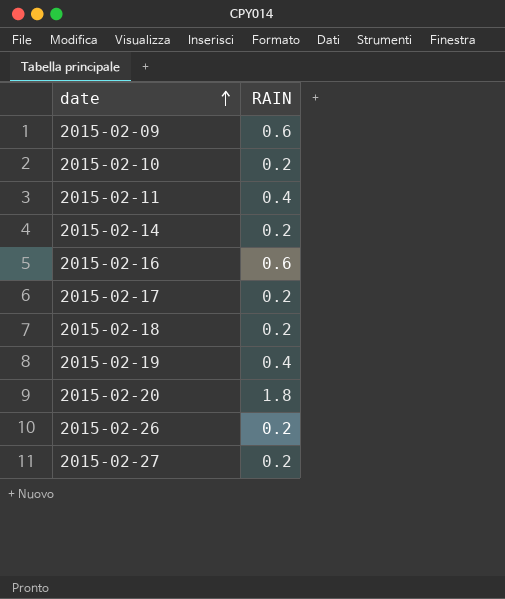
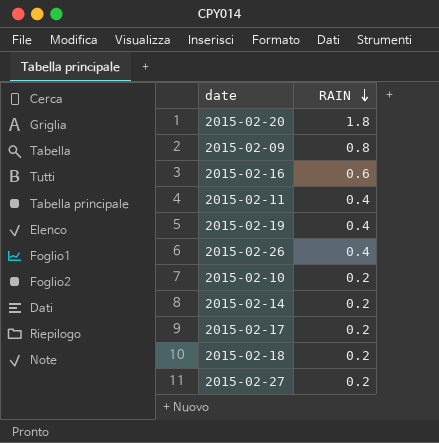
row order: date ascending -> RAIN descending
2015-02-09 | RAIN: 0.6 -> 0.8
2015-02-26 | RAIN: 0.2 -> 0.4

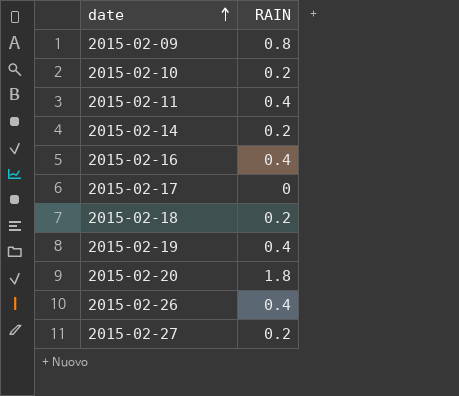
row order: RAIN descending -> date ascending
2015-02-16 | RAIN: 0.6 -> 0.4
2015-02-17 | RAIN: 0.2 -> 0

